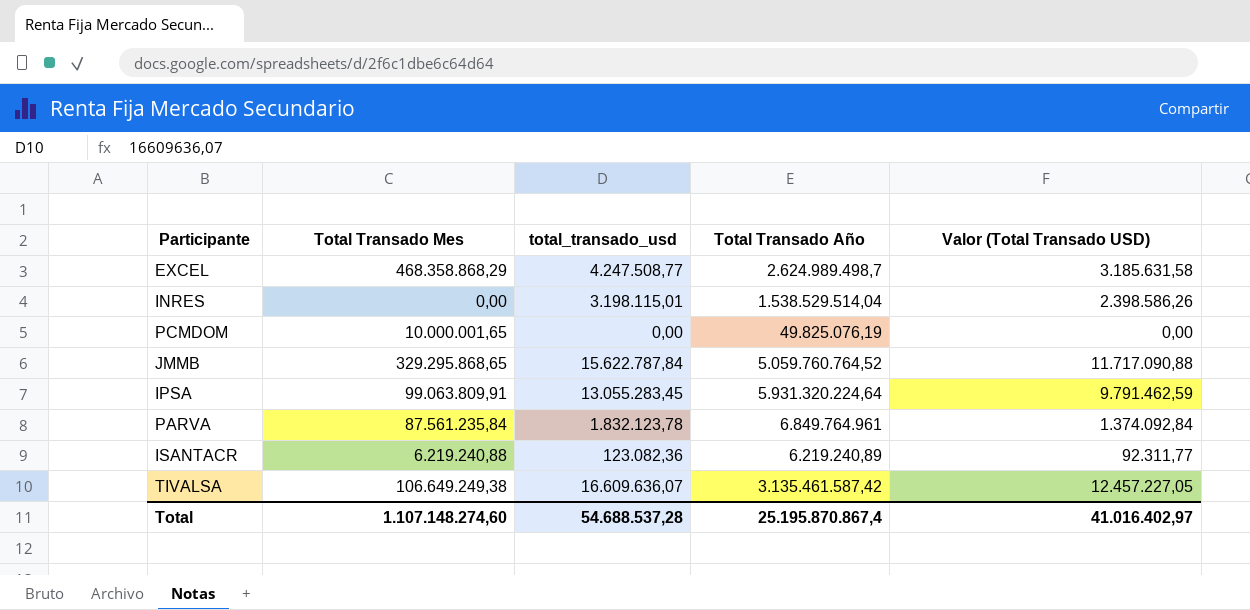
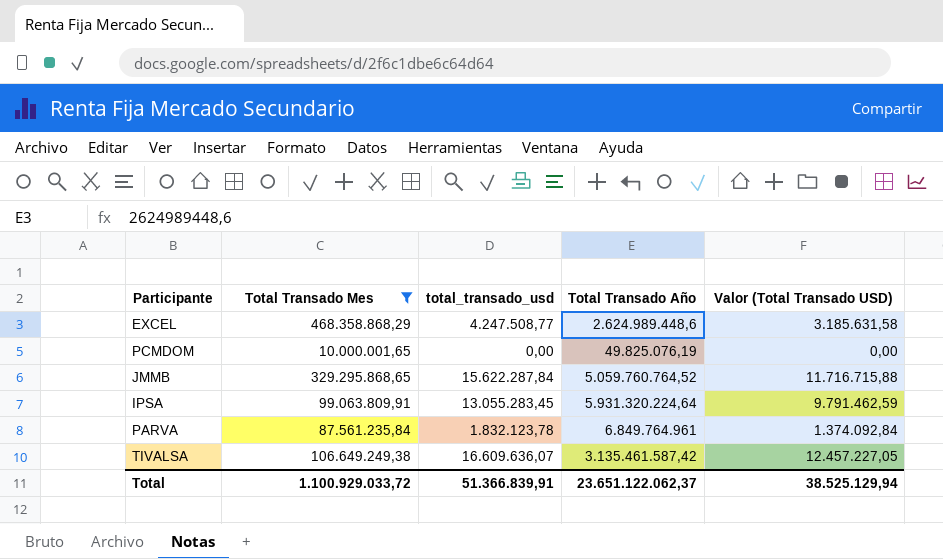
filter: none -> Total Transado Mes >= 10.000.001,65
EXCEL | Total Transado Año: 2.624.989.498,7 -> 2.624.989.448,6
JMMB | total_transado_usd: 15.622.787,84 -> 15.622.287,84
JMMB | Valor (Total Transado USD): 11.717.090,88 -> 11.716.715,88
Total | Total Transado Mes: 1.107.148.274,60 -> 1.100.929.033,72
Total | total_transado_usd: 54.688.537,28 -> 51.366.839,91
Total | Total Transado Año: 25.195.870.867,4 -> 23.651.122.062,37
Total | Valor (Total Transado USD): 41.016.402,97 -> 38.525.129,94

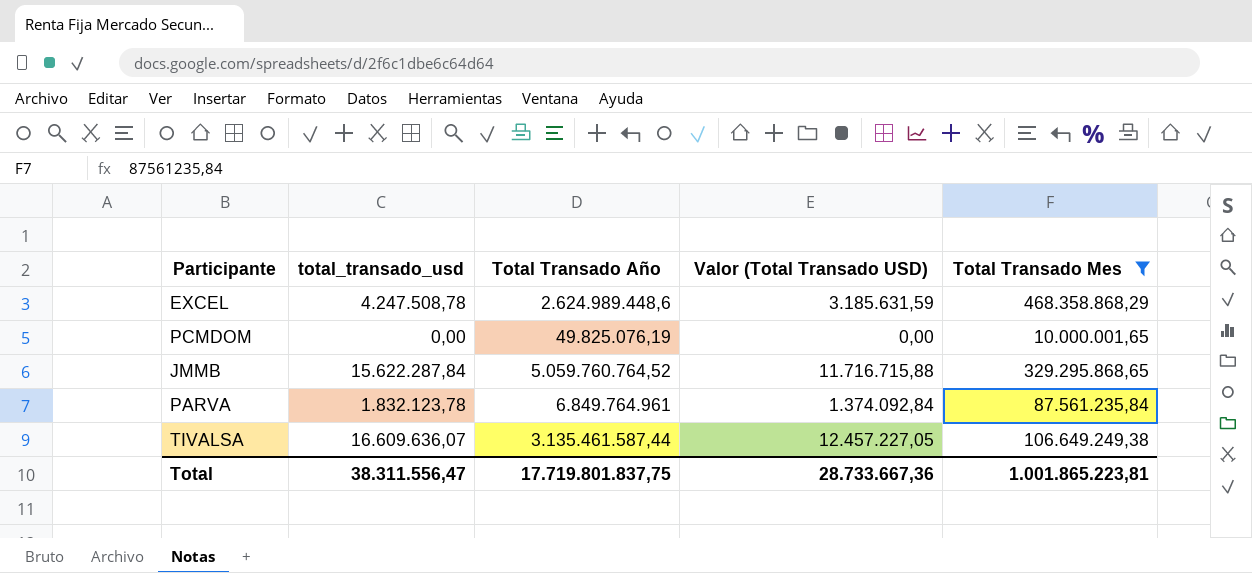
column Total Transado Mes | position: 2 -> 5
row IPSA: 99.063.809,91 | 13.055.283,45 | 5.931.320.224,64 | 9.791.462,59 -> none
EXCEL | total_transado_usd: 4.247.508,77 -> 4.247.508,78
EXCEL | Valor (Total Transado USD): 3.185.631,58 -> 3.185.631,59
TIVALSA | Total Transado Año: 3.135.461.587,42 -> 3.135.461.587,44
Total | total_transado_usd: 51.366.839,91 -> 38.311.556,47
Total | Total Transado Año: 23.651.122.062,37 -> 17.719.801.837,75
Total | Valor (Total Transado USD): 38.525.129,94 -> 28.733.667,36
Total | Total Transado Mes: 1.100.929.033,72 -> 1.001.865.223,81

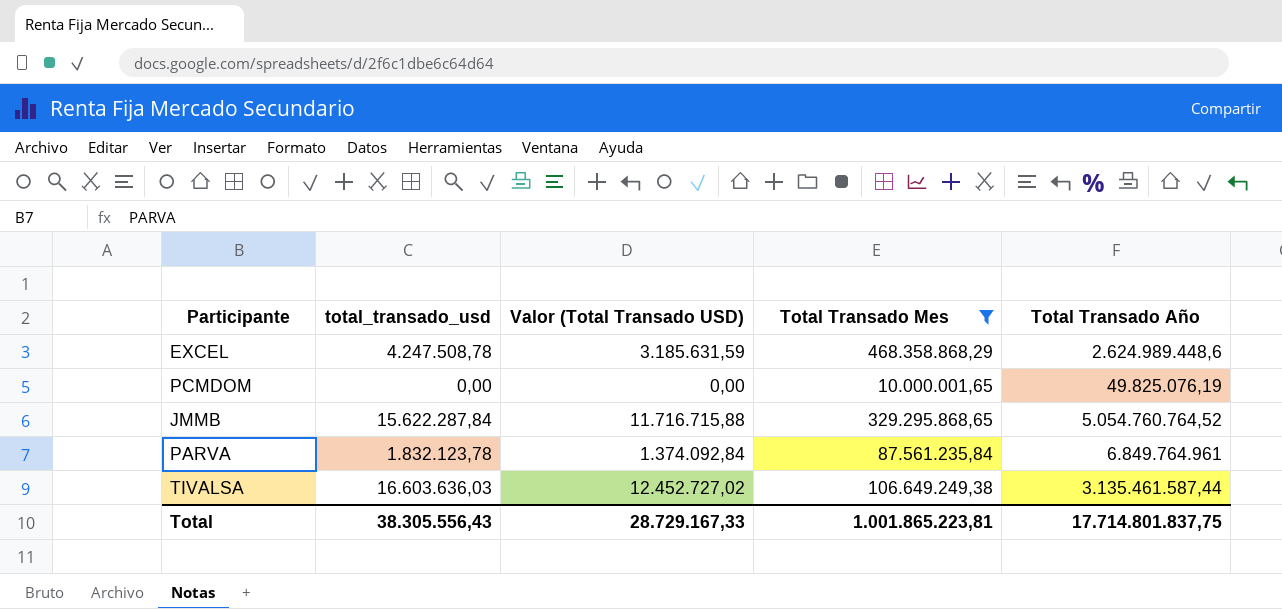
column Total Transado Año | position: 3 -> 5
JMMB | Total Transado Año: 5.059.760.764,52 -> 5.054.760.764,52
TIVALSA | total_transado_usd: 16.609.636,07 -> 16.603.636,03
TIVALSA | Valor (Total Transado USD): 12.457.227,05 -> 12.452.727,02
Total | total_transado_usd: 38.311.556,47 -> 38.305.556,43
Total | Valor (Total Transado USD): 28.733.667,36 -> 28.729.167,33
Total | Total Transado Año: 17.719.801.837,75 -> 17.714.801.837,75

